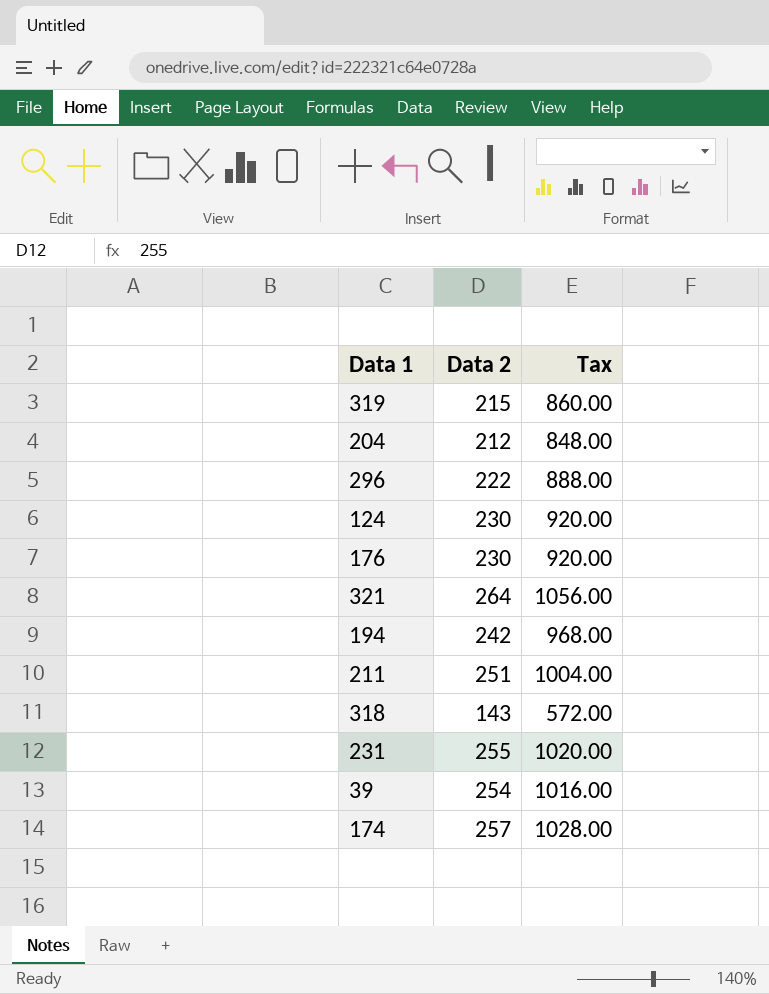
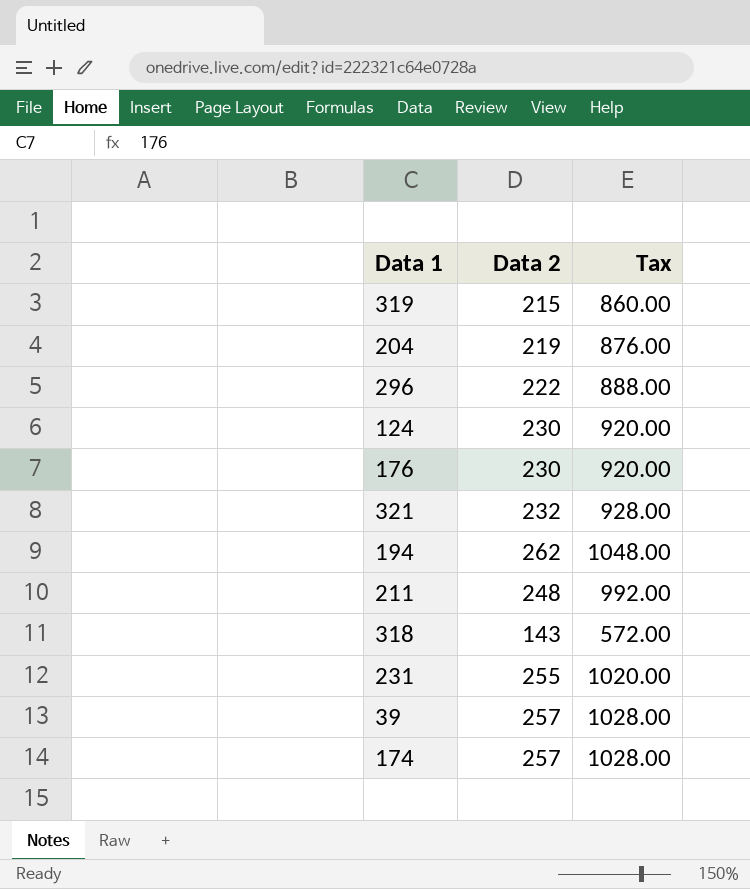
204 | Data 2: 212 -> 219
204 | Tax: 848.00 -> 876.00
321 | Data 2: 264 -> 232
321 | Tax: 1056.00 -> 928.00
194 | Data 2: 242 -> 262
194 | Tax: 968.00 -> 1048.00
211 | Data 2: 251 -> 248
211 | Tax: 1004.00 -> 992.00
39 | Data 2: 254 -> 257
39 | Tax: 1016.00 -> 1028.00

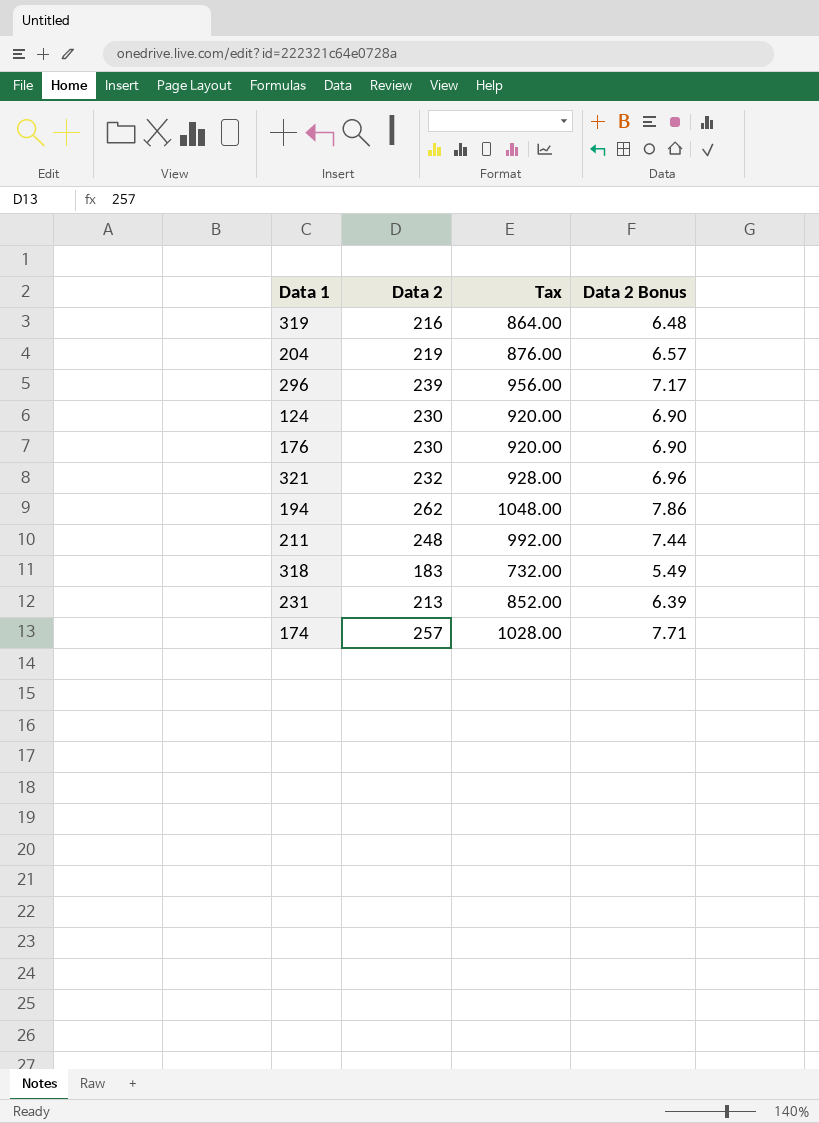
column Data 2 Bonus | formula: none -> [Data 2] * 0.03
row 39: 257 | 1028.00 -> none
319 | Data 2: 215 -> 216
319 | Tax: 860.00 -> 864.00
296 | Data 2: 222 -> 239
296 | Tax: 888.00 -> 956.00
318 | Data 2: 143 -> 183
318 | Tax: 572.00 -> 732.00
231 | Data 2: 255 -> 213
231 | Tax: 1020.00 -> 852.00

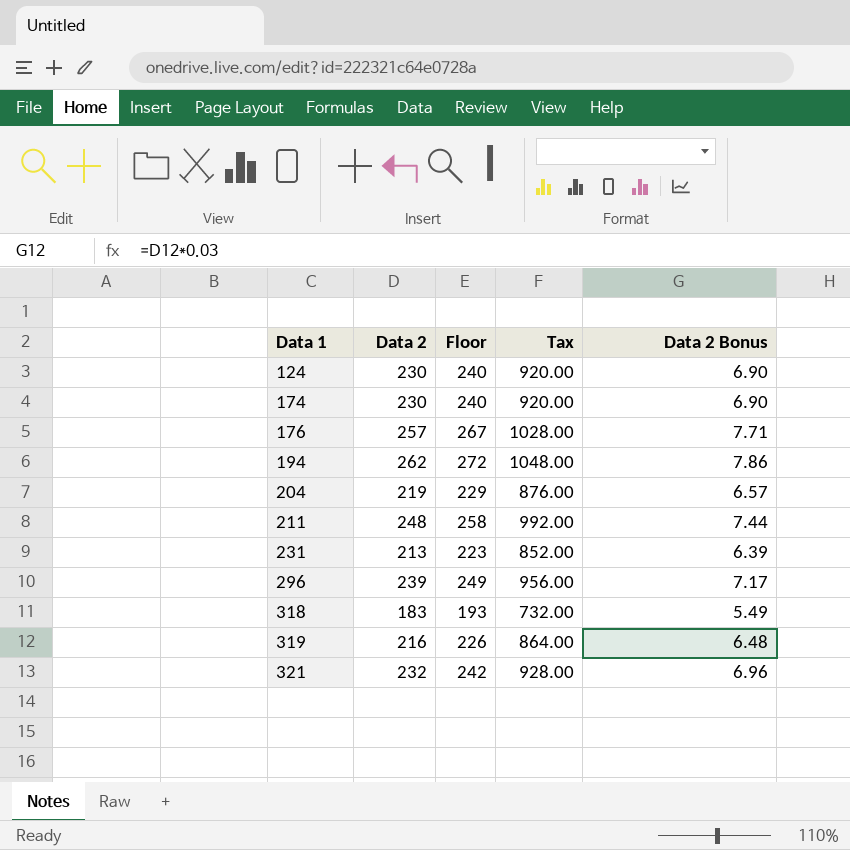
row order: none -> Data 1 ascending
column Floor | formula: none -> [Data 2] + 10
174 | Data 2: 257 -> 230
174 | Tax: 1028.00 -> 920.00
174 | Data 2 Bonus: 7.71 -> 6.90
176 | Data 2: 230 -> 257
176 | Tax: 920.00 -> 1028.00
176 | Data 2 Bonus: 6.90 -> 7.71

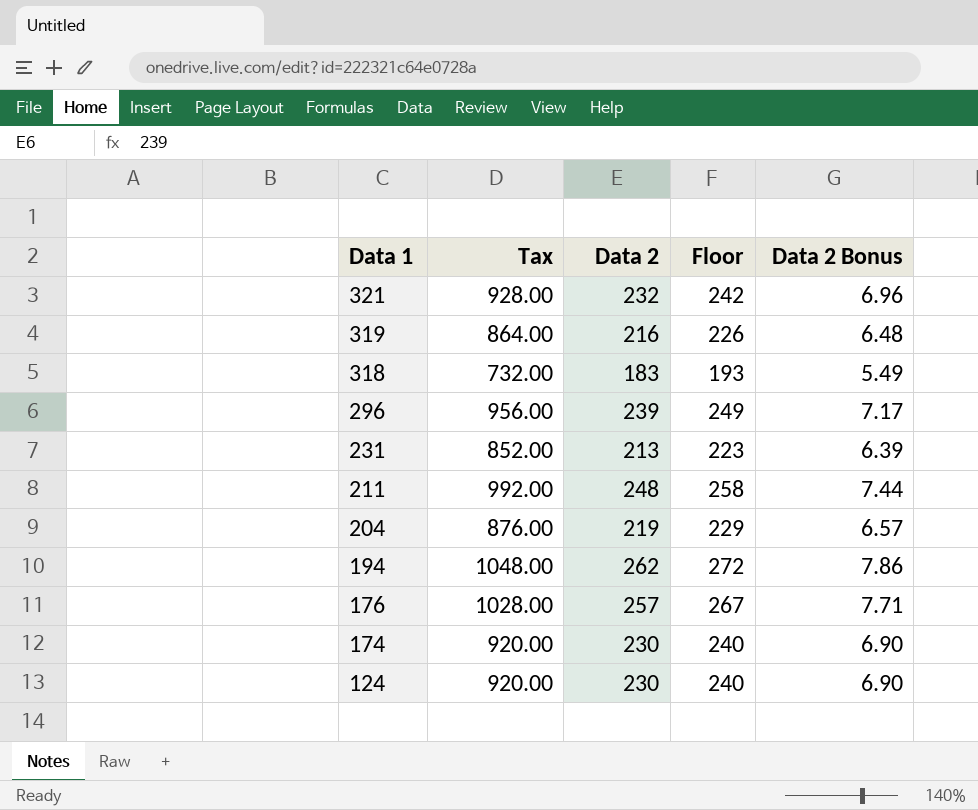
row order: Data 1 ascending -> Data 1 descending
column Tax | position: 4 -> 2

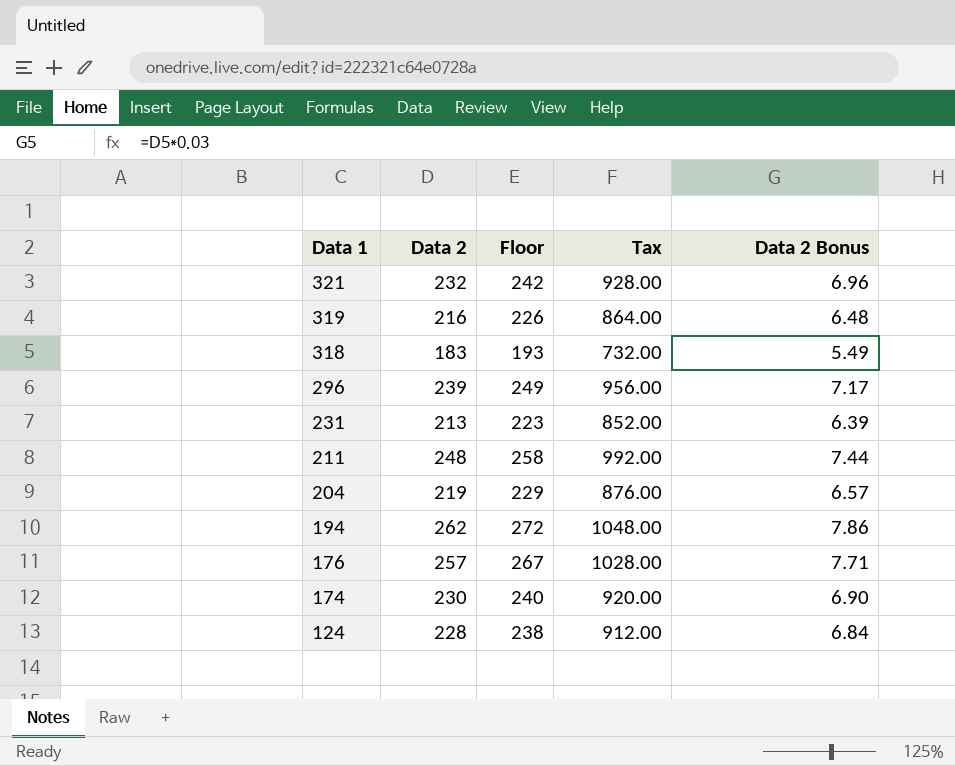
column Tax | position: 2 -> 4
124 | Data 2: 230 -> 228
124 | Floor: 240 -> 238
124 | Tax: 920.00 -> 912.00
124 | Data 2 Bonus: 6.90 -> 6.84

